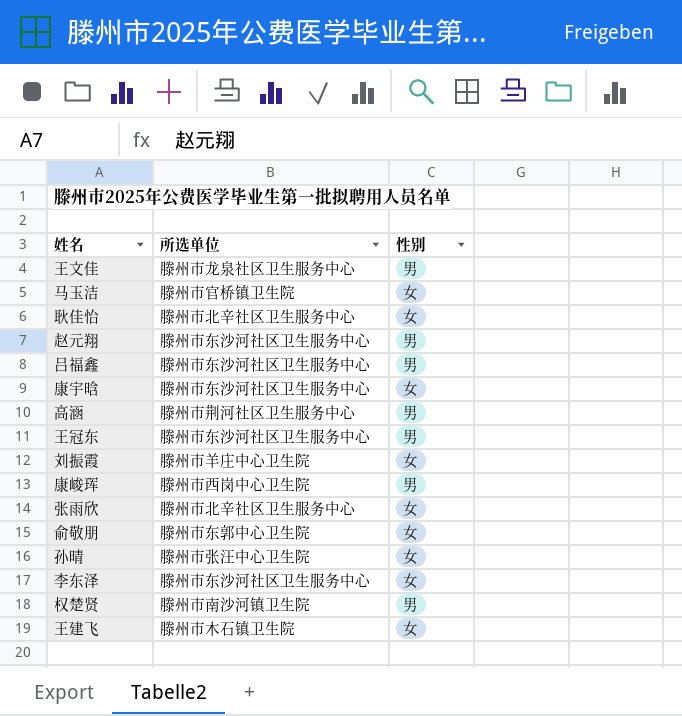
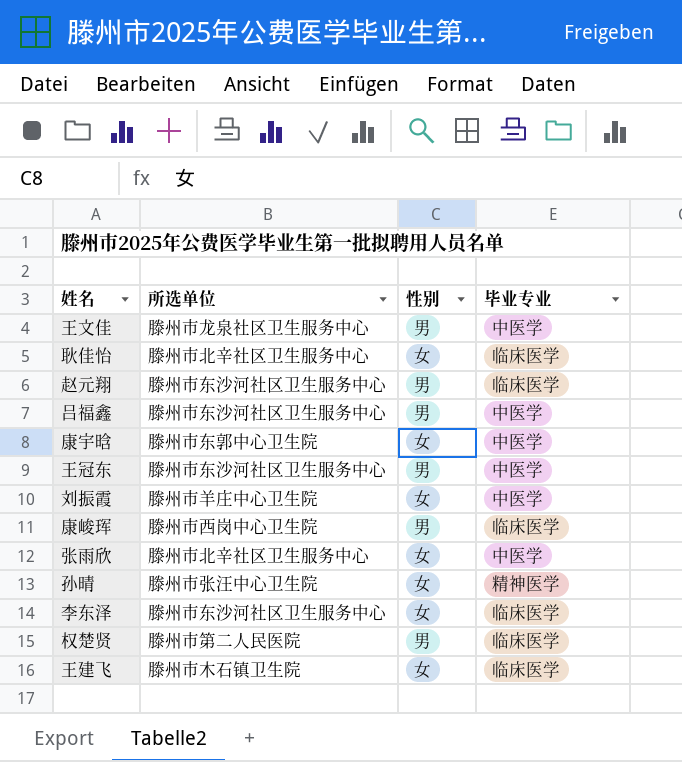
column 毕业专业 | position: none -> 4
row 马玉洁: 滕州市官桥镇卫生院 | 女 -> none
row 高涵: 滕州市荆河社区卫生服务中心 | 男 -> none
row 俞敬朋: 滕州市东郭中心卫生院 | 女 -> none
康宇晗 | 所选单位: 滕州市东沙河社区卫生服务中心 -> 滕州市东郭中心卫生院
权楚贤 | 所选单位: 滕州市南沙河镇卫生院 -> 滕州市第二人民医院

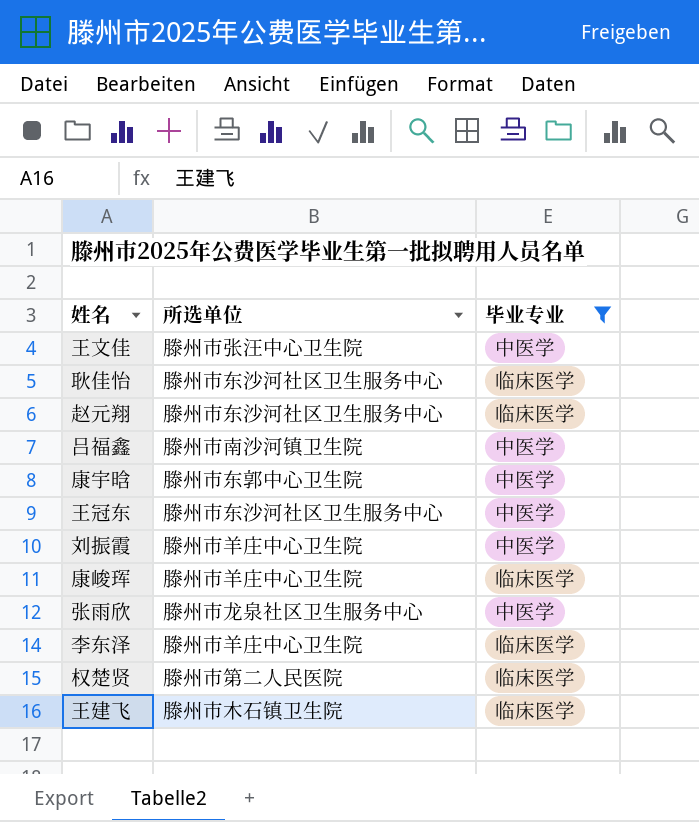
filter: none -> 毕业专业 != 精神医学
column 性别 | position: 3 -> none
王文佳 | 所选单位: 滕州市龙泉社区卫生服务中心 -> 滕州市张汪中心卫生院
耿佳怡 | 所选单位: 滕州市北辛社区卫生服务中心 -> 滕州市东沙河社区卫生服务中心
吕福鑫 | 所选单位: 滕州市东沙河社区卫生服务中心 -> 滕州市南沙河镇卫生院
康峻珲 | 所选单位: 滕州市西岗中心卫生院 -> 滕州市羊庄中心卫生院
张雨欣 | 所选单位: 滕州市北辛社区卫生服务中心 -> 滕州市龙泉社区卫生服务中心
李东泽 | 所选单位: 滕州市东沙河社区卫生服务中心 -> 滕州市羊庄中心卫生院

